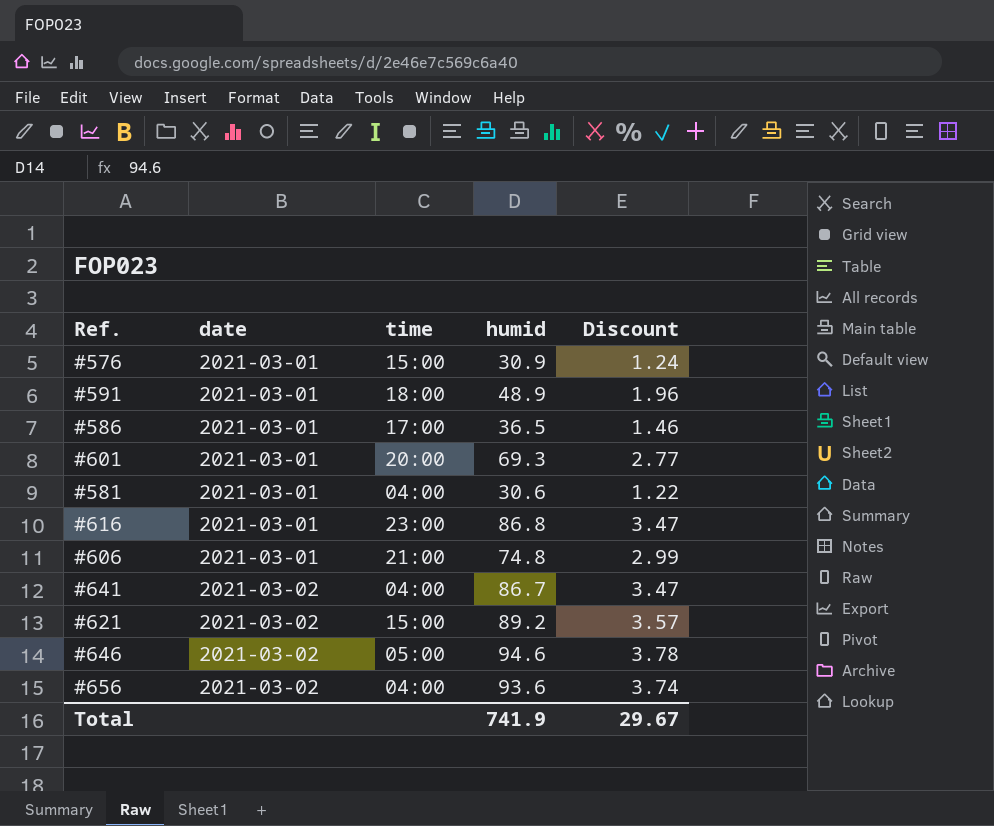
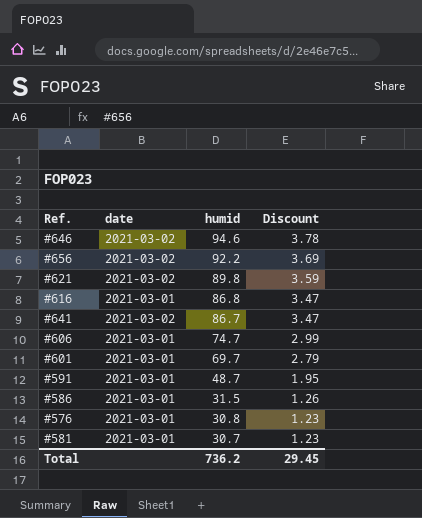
row order: date ascending -> humid descending
column time | position: 3 -> none
#656 | humid: 93.6 -> 92.2
#656 | Discount: 3.74 -> 3.69
#621 | humid: 89.2 -> 89.8
#621 | Discount: 3.57 -> 3.59
#606 | humid: 74.8 -> 74.7
#601 | humid: 69.3 -> 69.7
#601 | Discount: 2.77 -> 2.79
#591 | humid: 48.9 -> 48.7
#591 | Discount: 1.96 -> 1.95
#586 | humid: 36.5 -> 31.5
#586 | Discount: 1.46 -> 1.26
#576 | humid: 30.9 -> 30.8
#576 | Discount: 1.24 -> 1.23
#581 | humid: 30.6 -> 30.7
#581 | Discount: 1.22 -> 1.23
Total | humid: 741.9 -> 736.2
Total | Discount: 29.67 -> 29.45

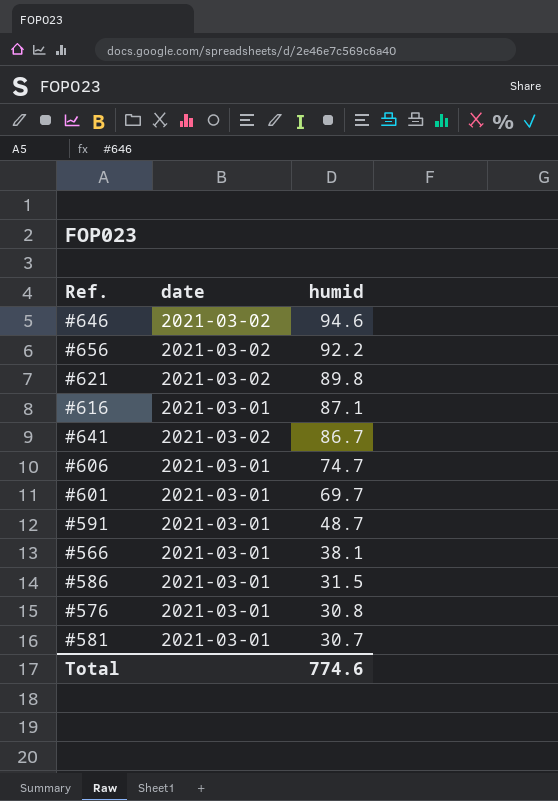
column Discount | formula: [humid] * 0.04 -> none
#616 | humid: 86.8 -> 87.1
row #566: none -> 2021-03-01 | 38.1
Total | humid: 736.2 -> 774.6

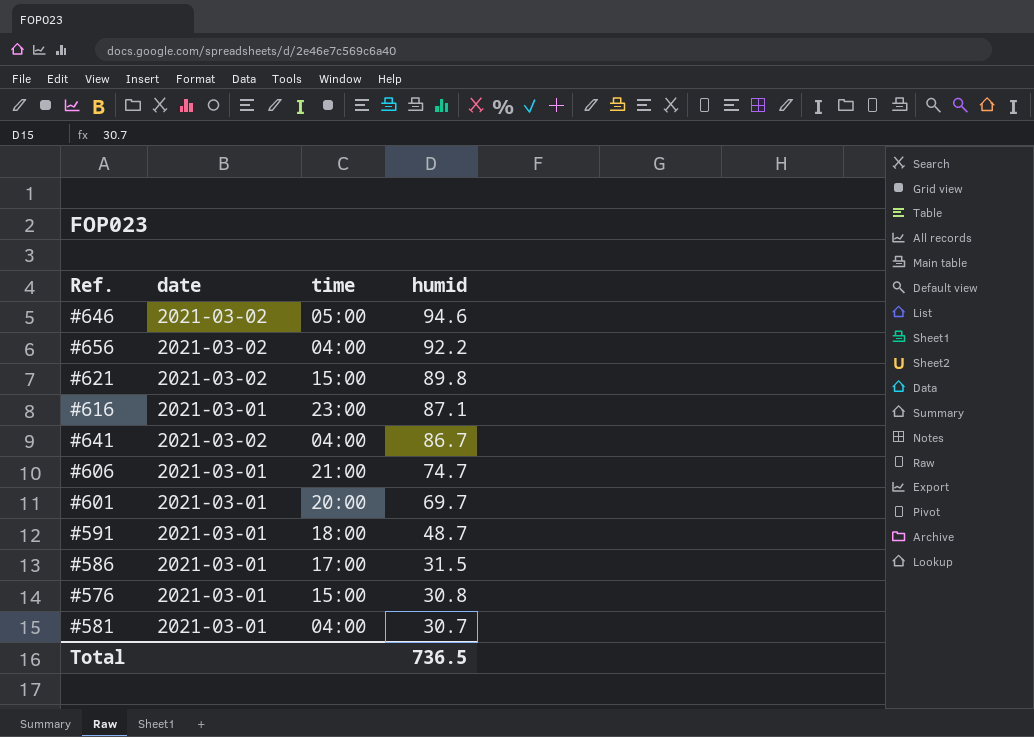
column time | position: none -> 3
row #566: 2021-03-01 | 38.1 -> none
Total | humid: 774.6 -> 736.5

